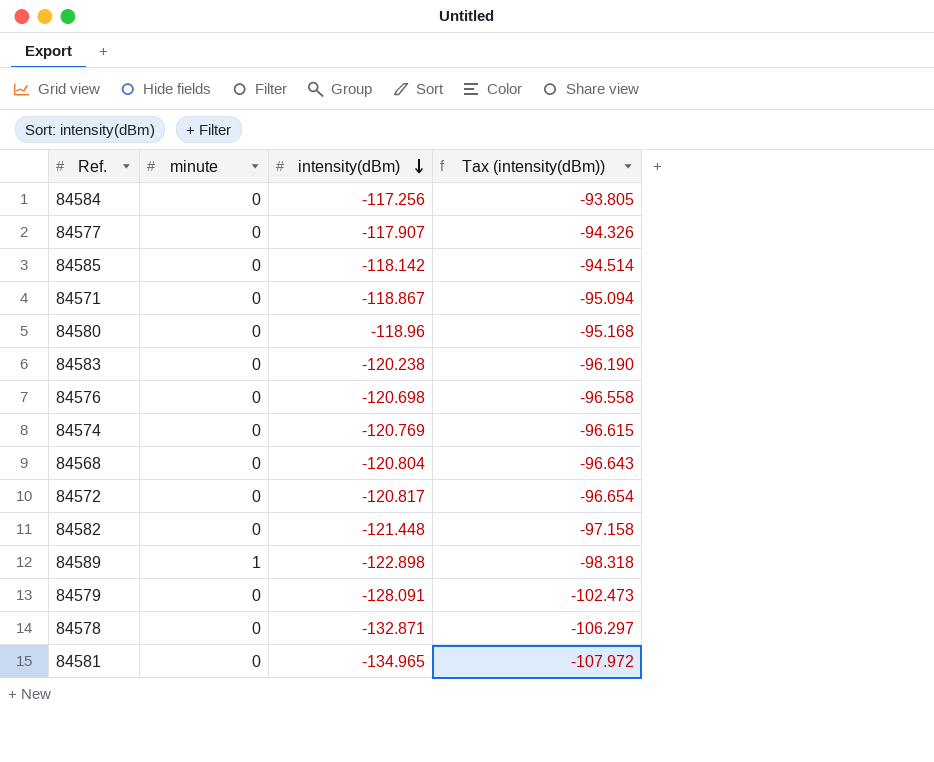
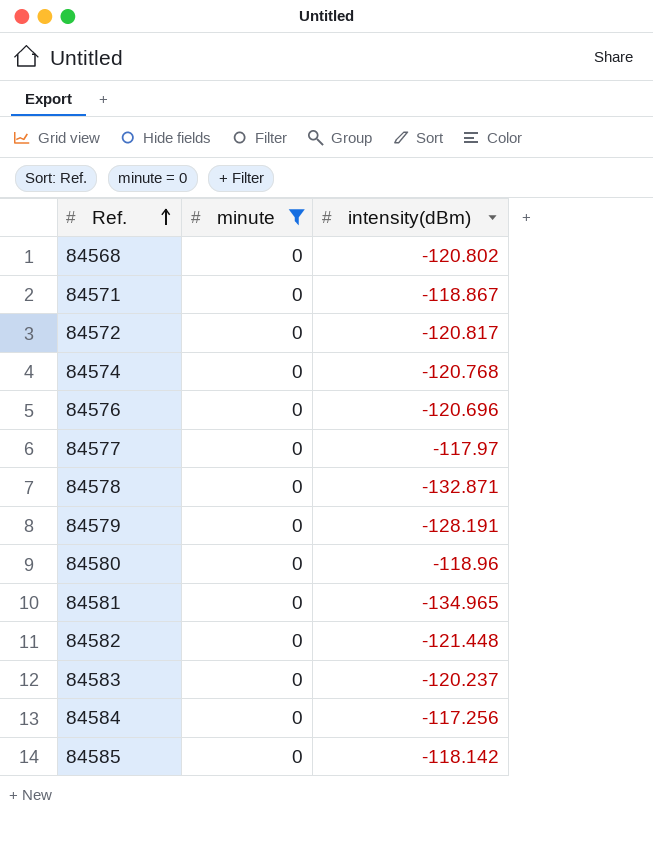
filter: none -> minute = 0
row order: intensity(dBm) descending -> Ref. ascending
column Tax (intensity(dBm)) | formula: [intensity(dBm)] * 0.8 -> none
84568 | intensity(dBm): -120.804 -> -120.802
84574 | intensity(dBm): -120.769 -> -120.768
84576 | intensity(dBm): -120.698 -> -120.696
84577 | intensity(dBm): -117.907 -> -117.97
84579 | intensity(dBm): -128.091 -> -128.191
84583 | intensity(dBm): -120.238 -> -120.237

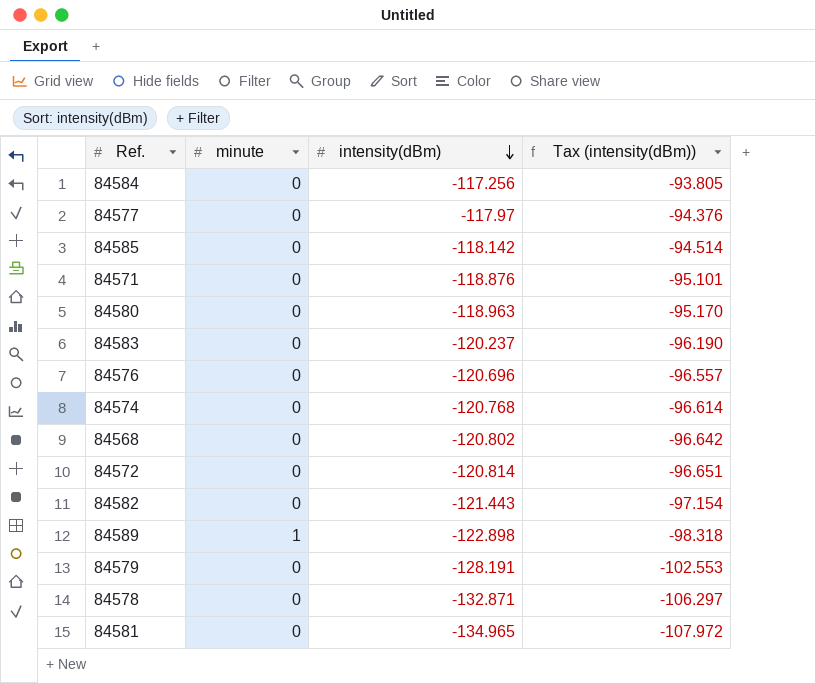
filter: minute = 0 -> none
row order: Ref. ascending -> intensity(dBm) descending
column Tax (intensity(dBm)) | formula: none -> [intensity(dBm)] * 0.8
84571 | intensity(dBm): -118.867 -> -118.876
84580 | intensity(dBm): -118.96 -> -118.963
84572 | intensity(dBm): -120.817 -> -120.814
84582 | intensity(dBm): -121.448 -> -121.443

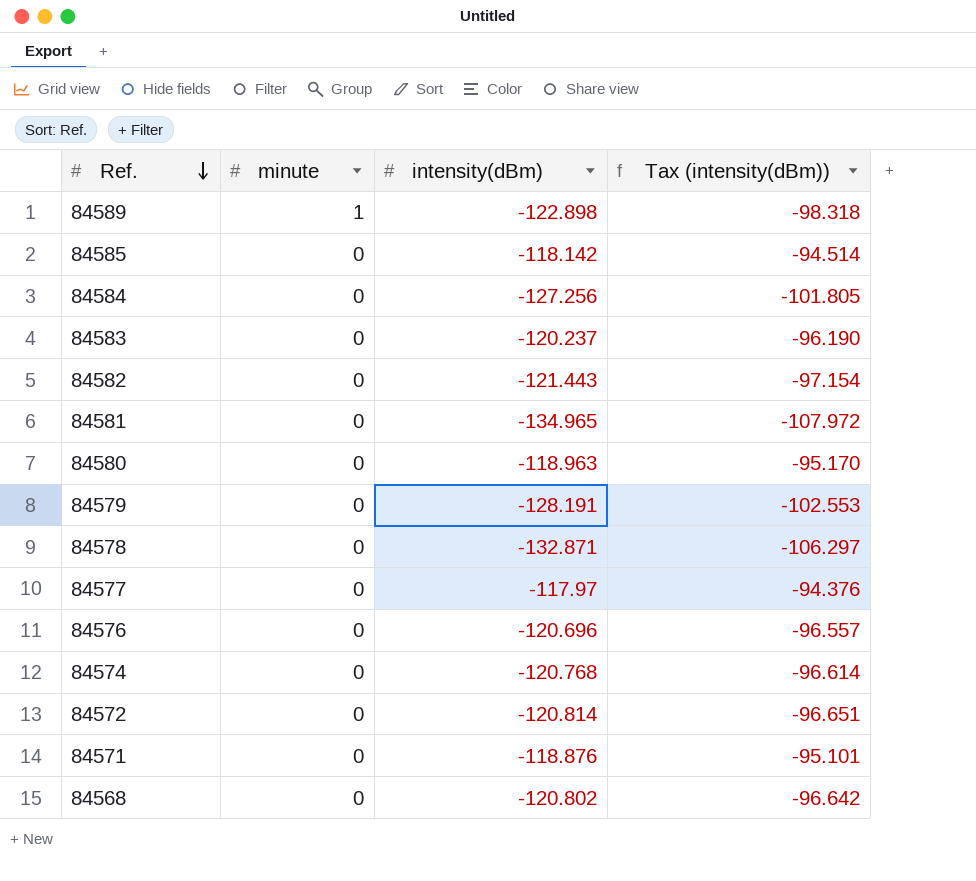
row order: intensity(dBm) descending -> Ref. descending
84584 | intensity(dBm): -117.256 -> -127.256
84584 | Tax (intensity(dBm)): -93.805 -> -101.805

